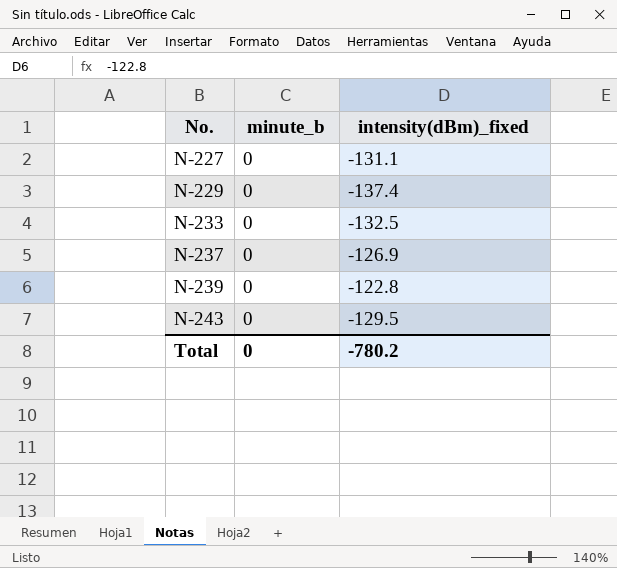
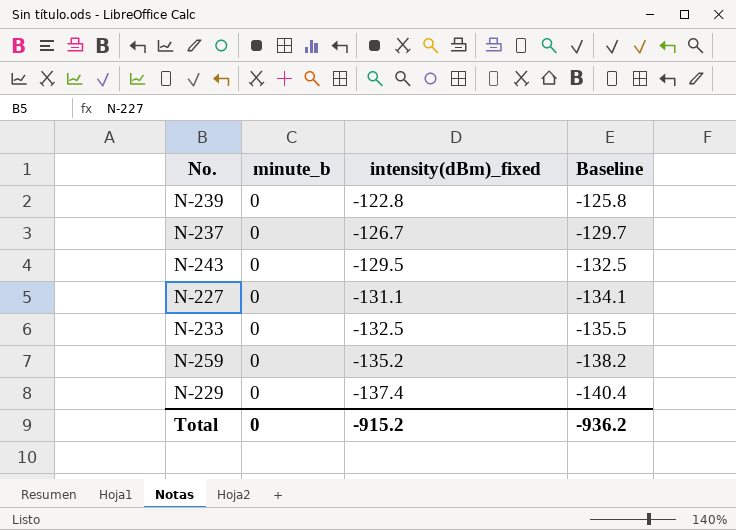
row order: No. ascending -> intensity(dBm)_fixed descending
column Baseline | formula: none -> [intensity(dBm)_fixed] - 3
N-237 | intensity(dBm)_fixed: -126.9 -> -126.7
row N-259: none -> 0 | -135.2 | -138.2
Total | intensity(dBm)_fixed: -780.2 -> -915.2

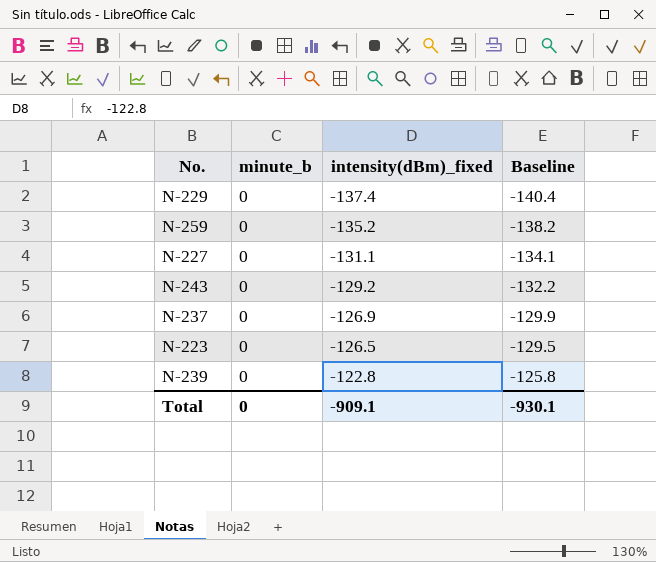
row order: intensity(dBm)_fixed descending -> intensity(dBm)_fixed ascending
row N-233: 0 | -132.5 | -135.5 -> none
N-243 | intensity(dBm)_fixed: -129.5 -> -129.2
N-243 | Baseline: -132.5 -> -132.2
N-237 | intensity(dBm)_fixed: -126.7 -> -126.9
N-237 | Baseline: -129.7 -> -129.9
row N-223: none -> 0 | -126.5 | -129.5
Total | intensity(dBm)_fixed: -915.2 -> -909.1
Total | Baseline: -936.2 -> -930.1

